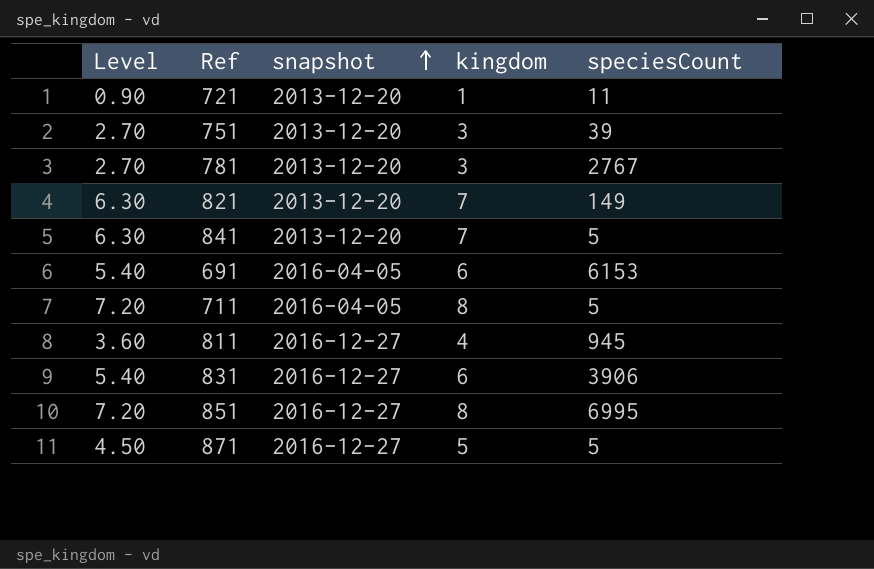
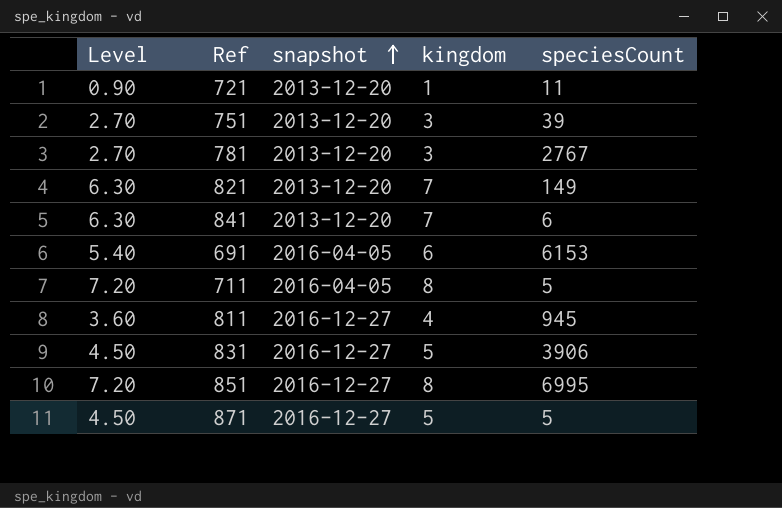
841 | speciesCount: 5 -> 6
831 | Level: 5.40 -> 4.50
831 | kingdom: 6 -> 5

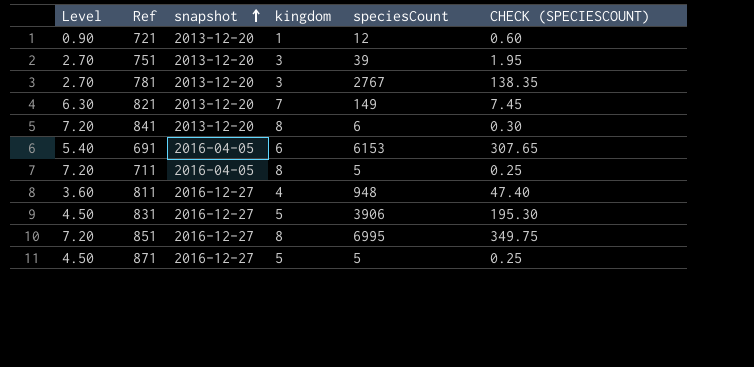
column CHECK (SPECIESCOUNT) | formula: none -> [speciesCount] * 0.05
721 | speciesCount: 11 -> 12
841 | Level: 6.30 -> 7.20
841 | kingdom: 7 -> 8
811 | speciesCount: 945 -> 948

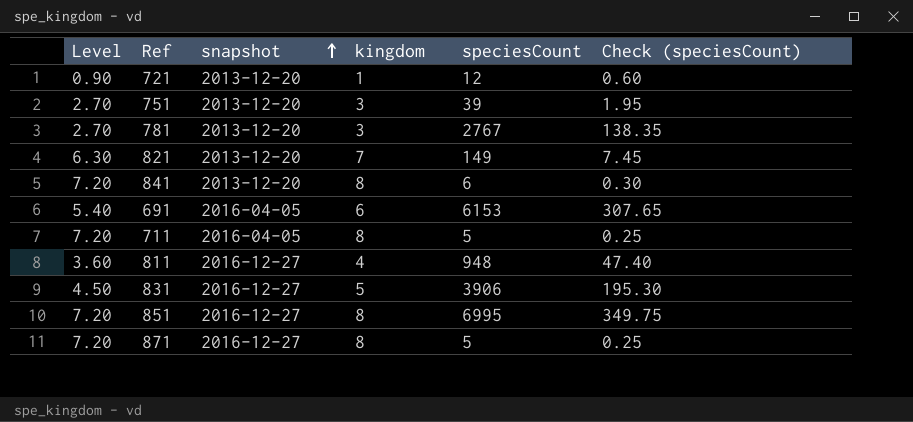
column name: CHECK (SPECIESCOUNT) -> Check (speciesCount)
871 | Level: 4.50 -> 7.20
871 | kingdom: 5 -> 8

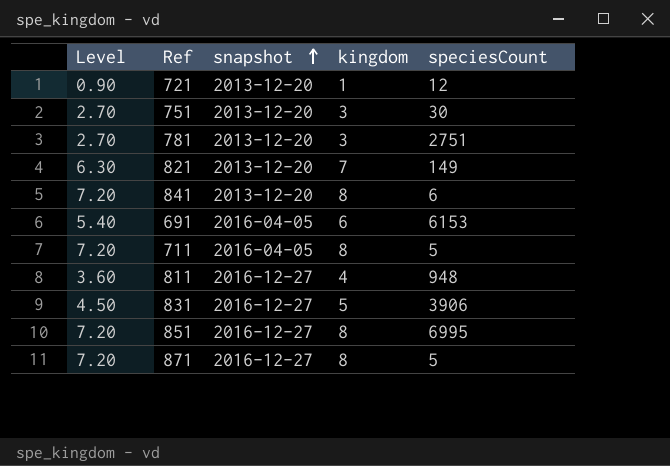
column Check (speciesCount) | formula: [speciesCount] * 0.05 -> none
751 | speciesCount: 39 -> 30
781 | speciesCount: 2767 -> 2751

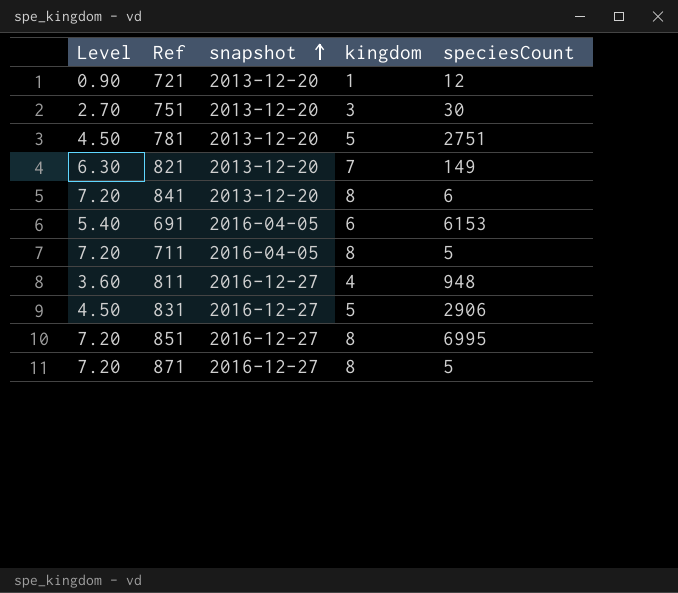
781 | Level: 2.70 -> 4.50
781 | kingdom: 3 -> 5
831 | speciesCount: 3906 -> 2906

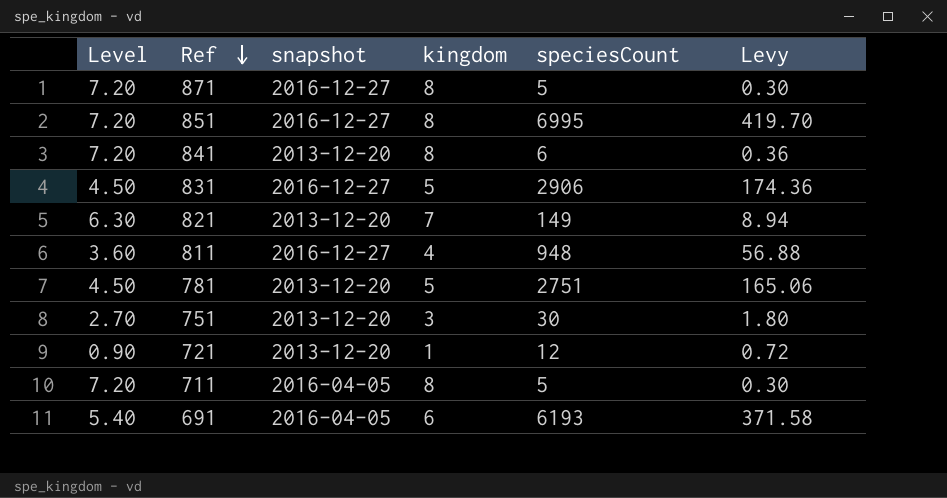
row order: snapshot ascending -> Ref descending
column Levy | formula: none -> [speciesCount] * 0.06
691 | speciesCount: 6153 -> 6193

